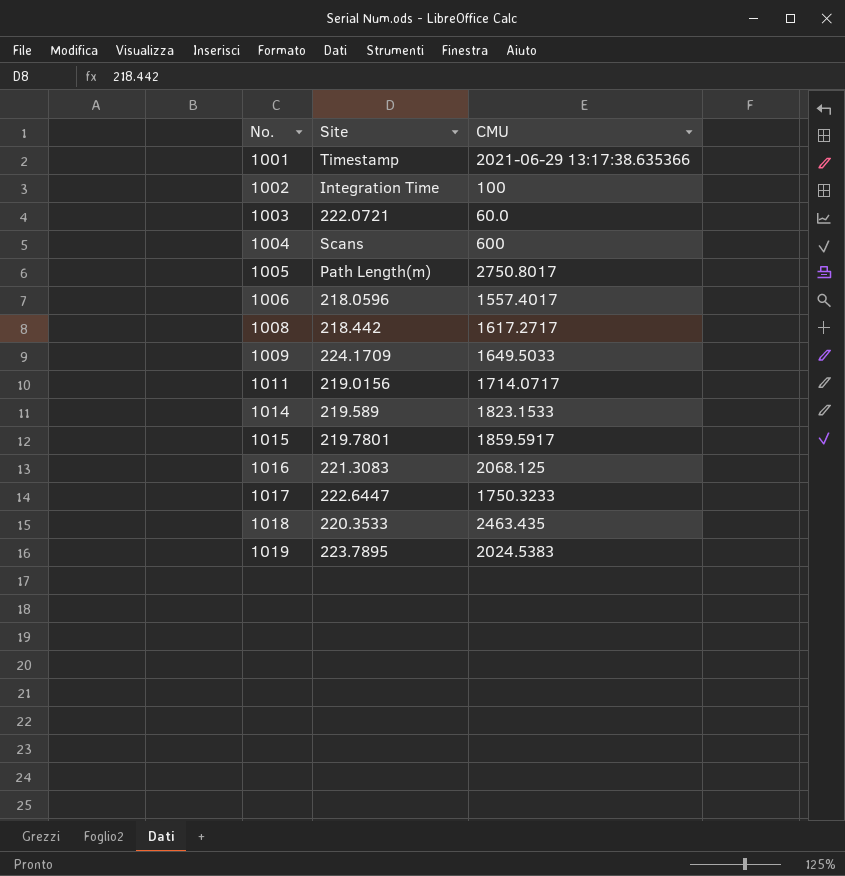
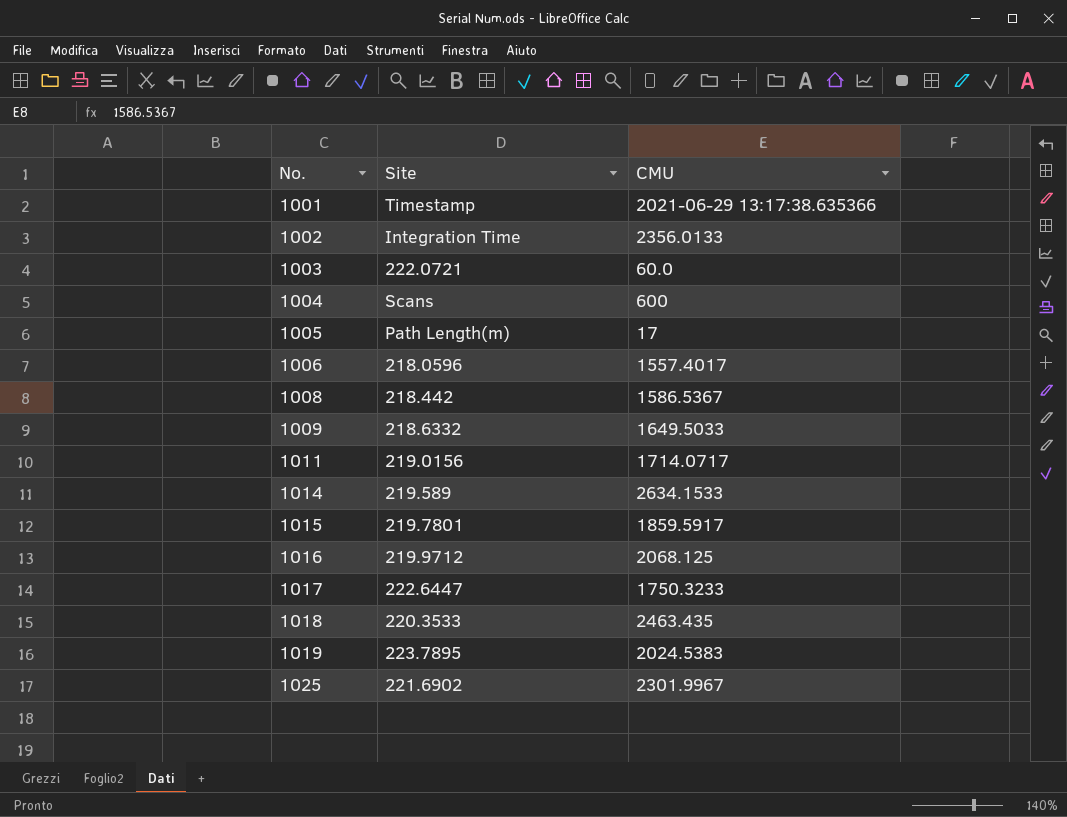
1002 | CMU: 100 -> 2356.0133
1005 | CMU: 2750.8017 -> 17
1008 | CMU: 1617.2717 -> 1586.5367
1009 | Site: 224.1709 -> 218.6332
1014 | CMU: 1823.1533 -> 2634.1533
1016 | Site: 221.3083 -> 219.9712
row 1025: none -> 221.6902 | 2301.9967

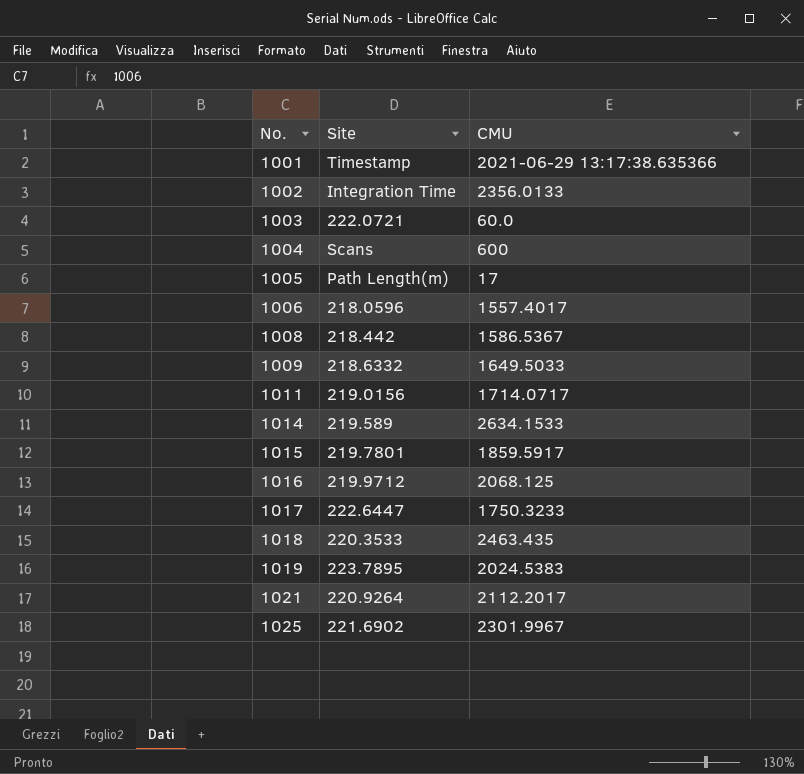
row 1021: none -> 220.9264 | 2112.2017

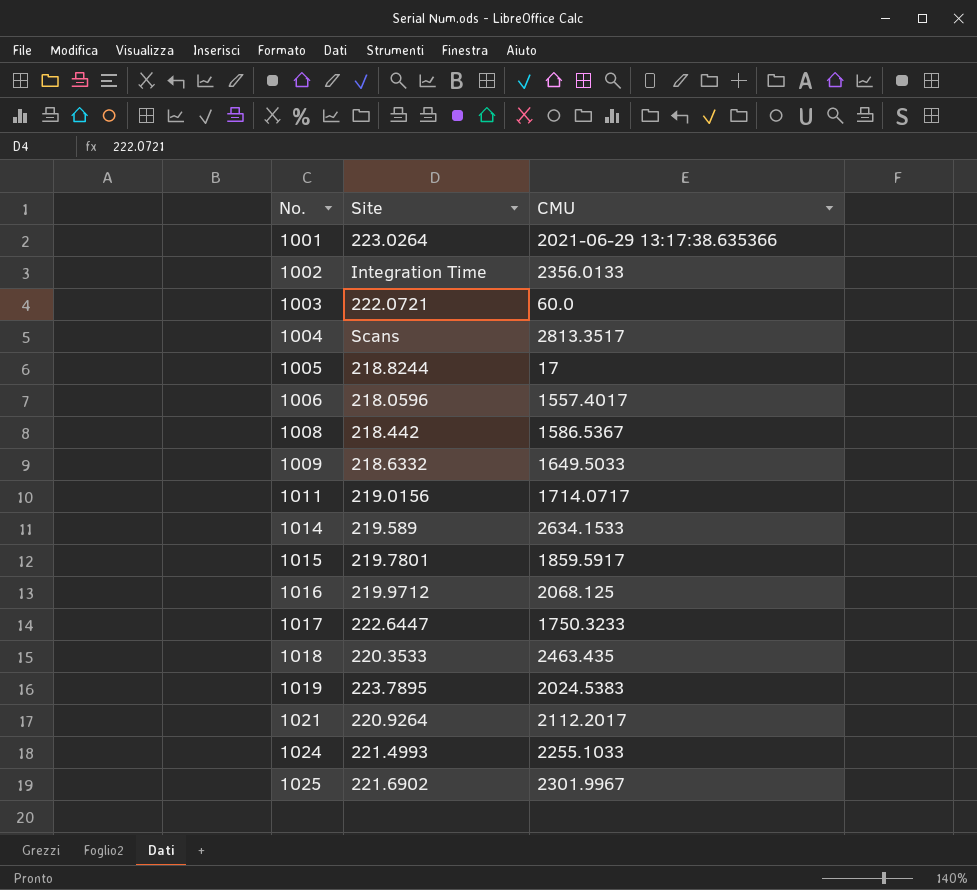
1001 | Site: Timestamp -> 223.0264
1004 | CMU: 600 -> 2813.3517
1005 | Site: Path Length(m) -> 218.8244
row 1024: none -> 221.4993 | 2255.1033

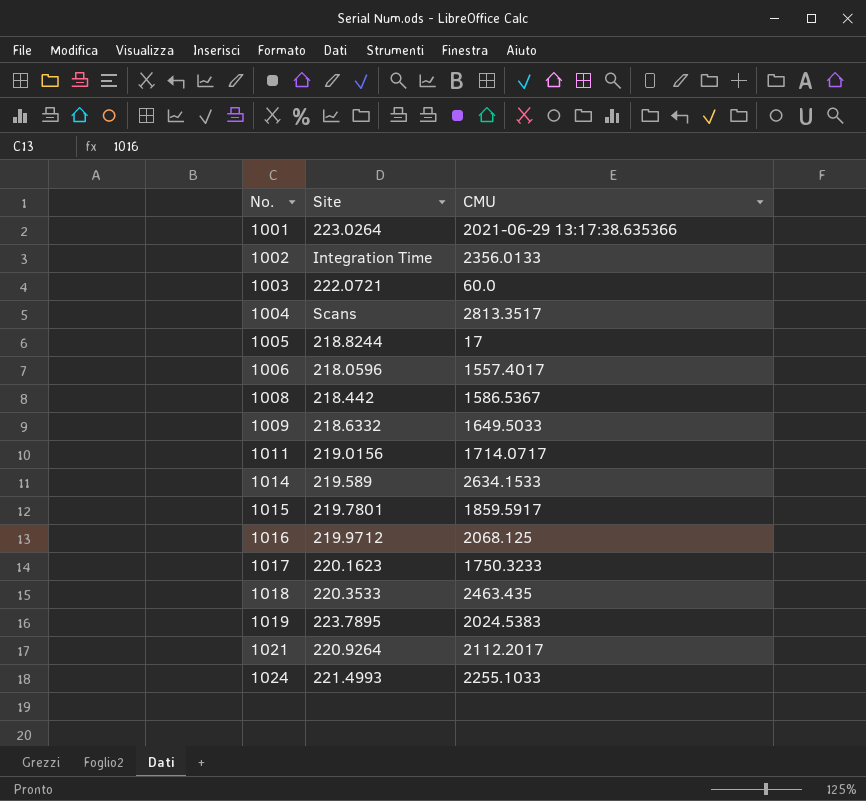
row 1025: 221.6902 | 2301.9967 -> none
1017 | Site: 222.6447 -> 220.1623

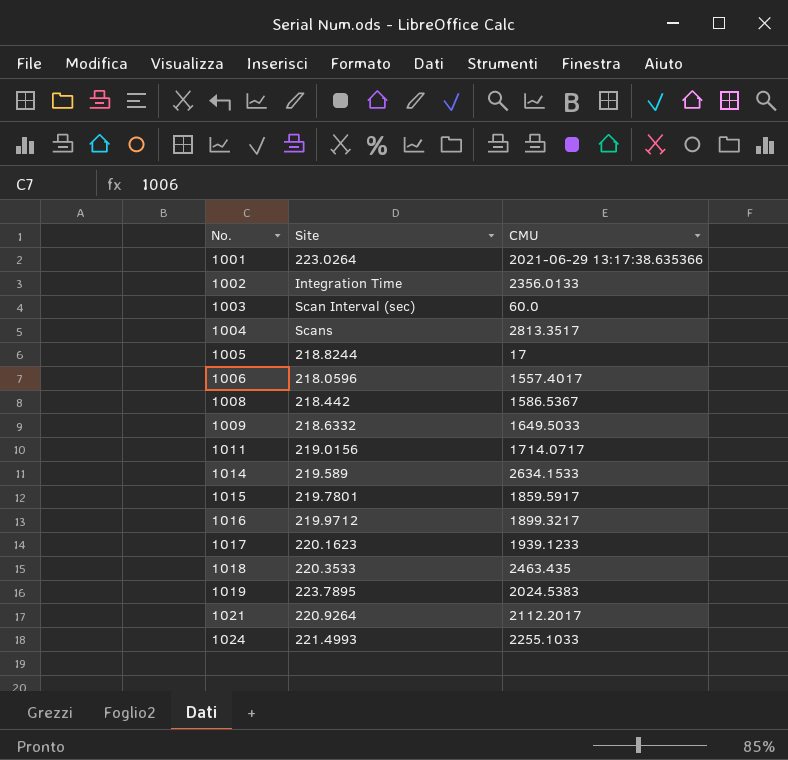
1003 | Site: 222.0721 -> Scan Interval (sec)
1016 | CMU: 2068.125 -> 1899.3217
1017 | CMU: 1750.3233 -> 1939.1233

